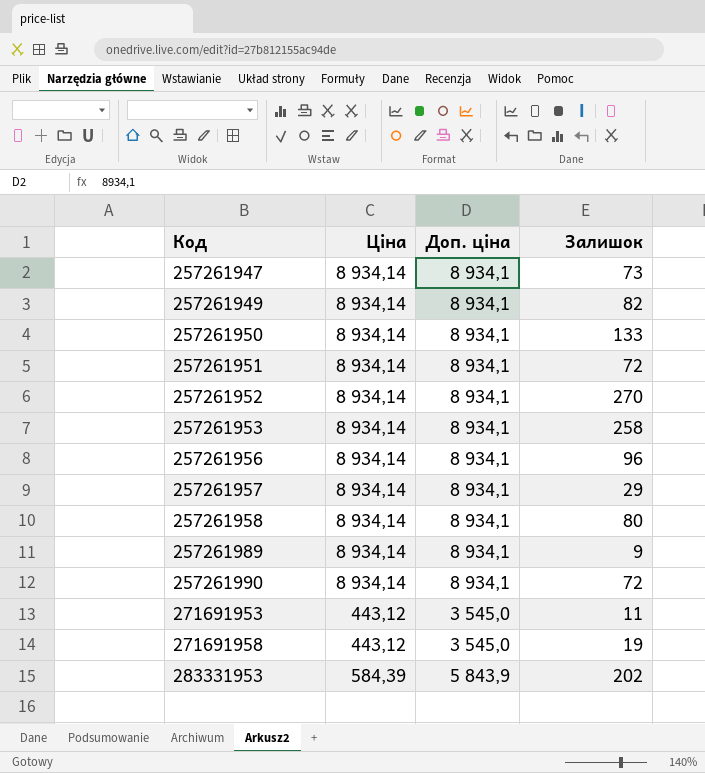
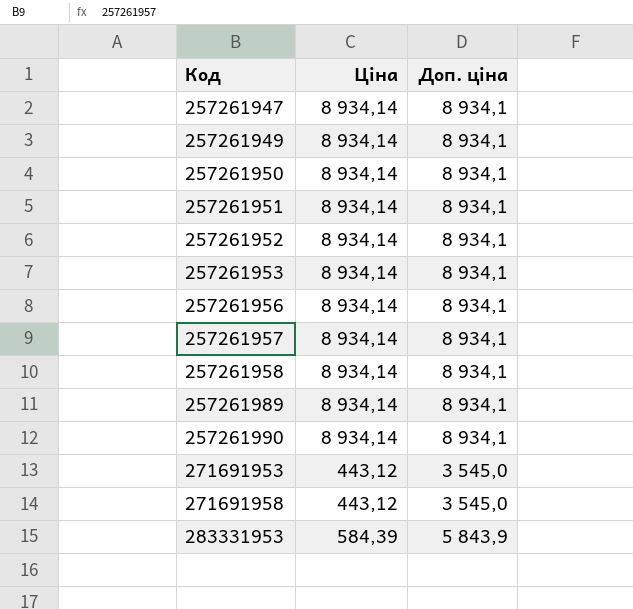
column Залишок | position: 4 -> none

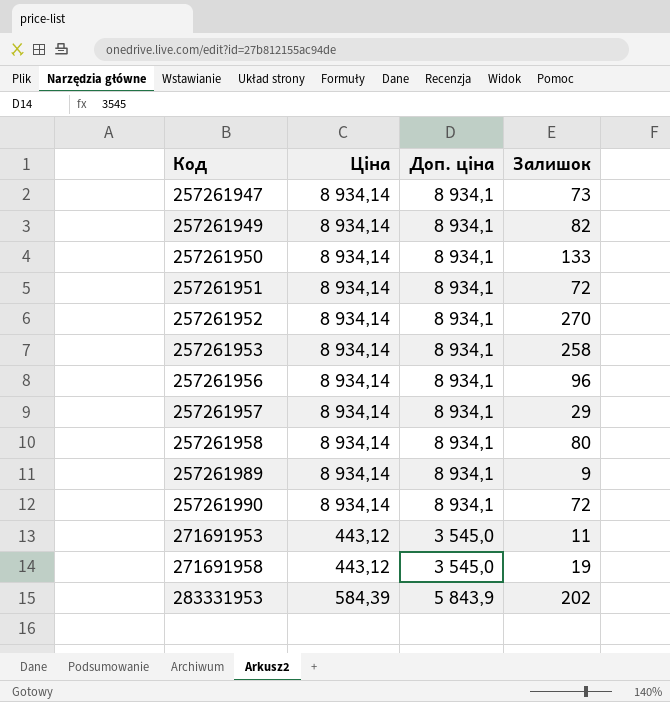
column Залишок | position: none -> 4

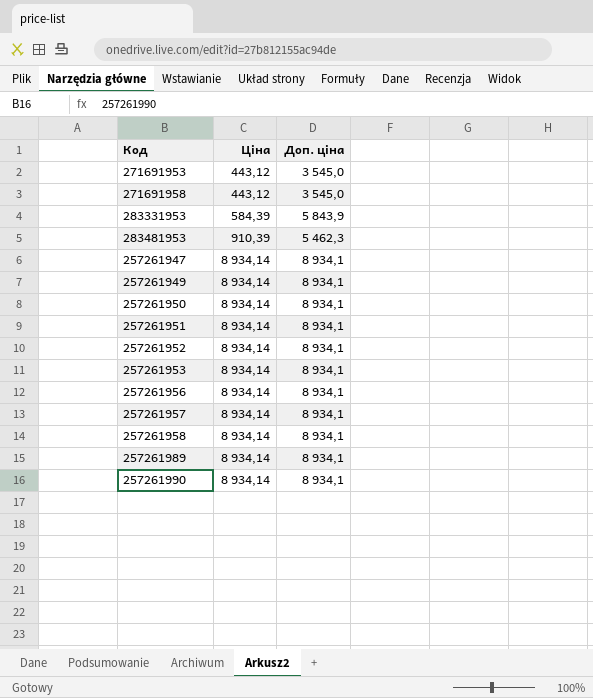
row order: Код ascending -> Ціна ascending
column Залишок | position: 4 -> none
row 283481953: none -> 910,39 | 5 462,3

